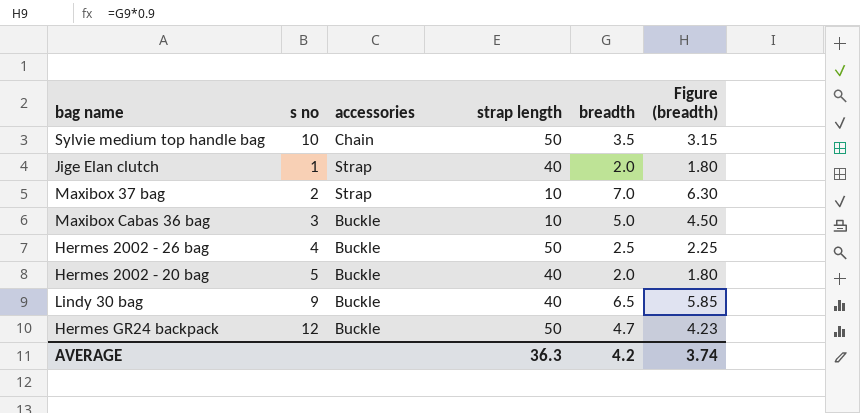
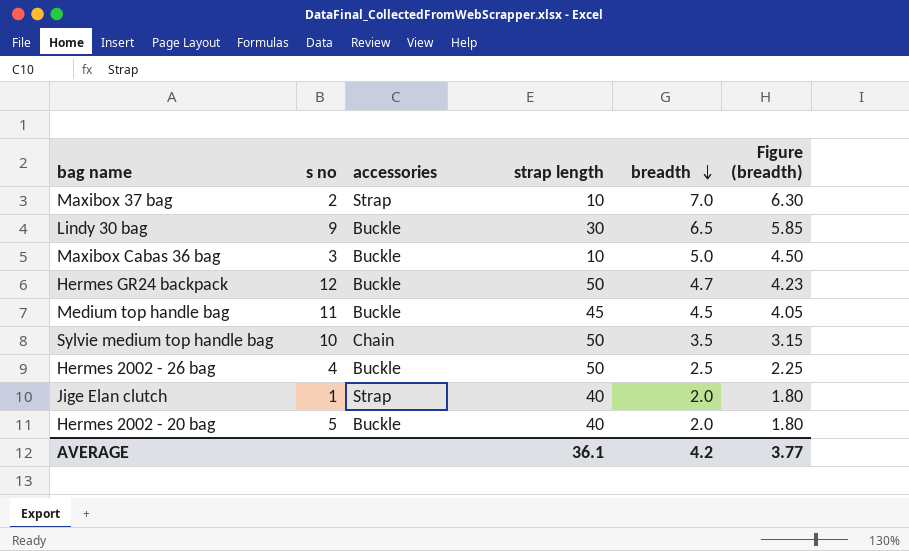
row order: none -> breadth descending
Lindy 30 bag | strap length: 40 -> 30
row Medium top handle bag: none -> 11 | Buckle | 45 | 4.5 | 4.05
AVERAGE | strap length: 36.3 -> 36.1
AVERAGE | Figure (breadth): 3.74 -> 3.77

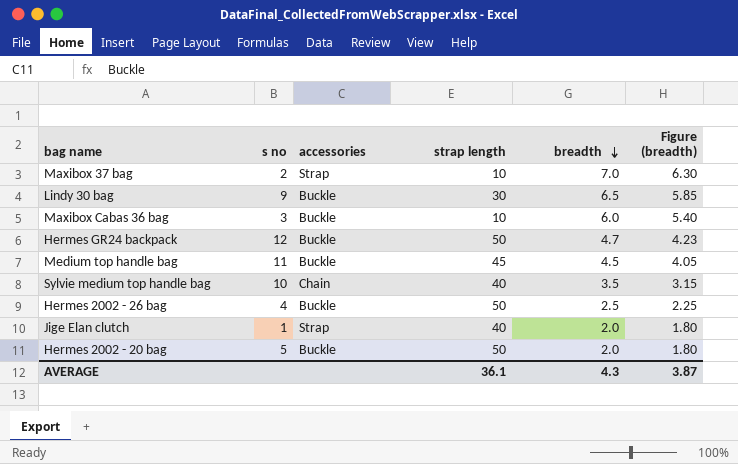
Maxibox Cabas 36 bag | breadth: 5.0 -> 6.0
Maxibox Cabas 36 bag | Figure (breadth): 4.50 -> 5.40
Sylvie medium top handle bag | strap length: 50 -> 40
Hermes 2002 - 20 bag | strap length: 40 -> 50
AVERAGE | breadth: 4.2 -> 4.3
AVERAGE | Figure (breadth): 3.77 -> 3.87

